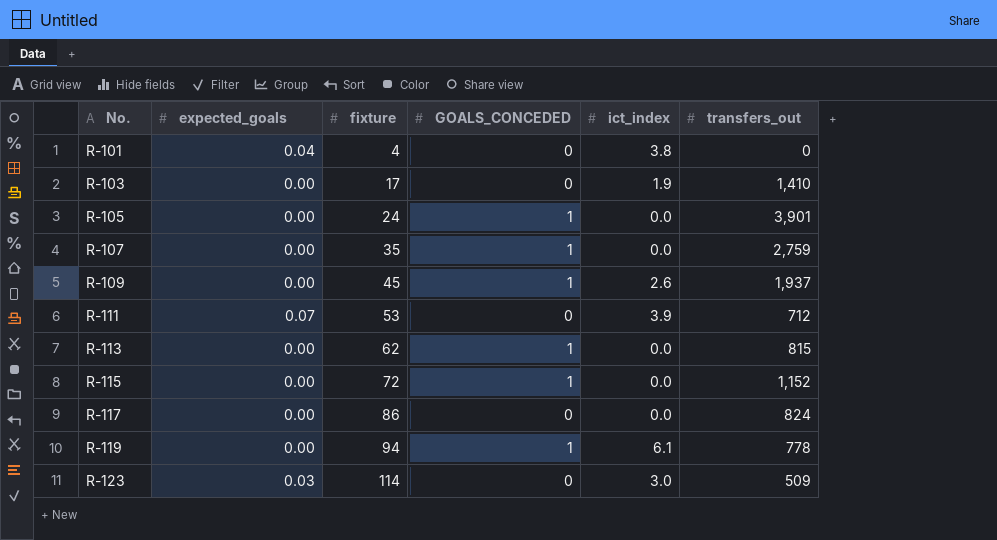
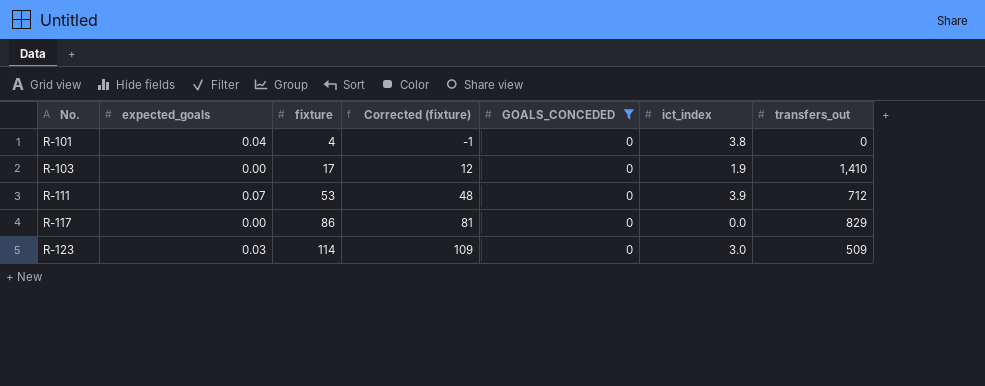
filter: none -> GOALS_CONCEDED = 0
column Corrected (fixture) | formula: none -> [fixture] - 5
R-117 | transfers_out: 824 -> 829

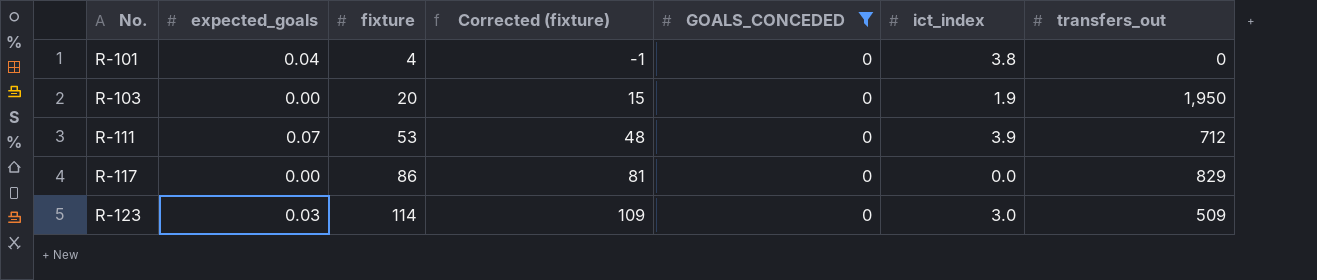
R-103 | fixture: 17 -> 20
R-103 | Corrected (fixture): 12 -> 15
R-103 | transfers_out: 1,410 -> 1,950

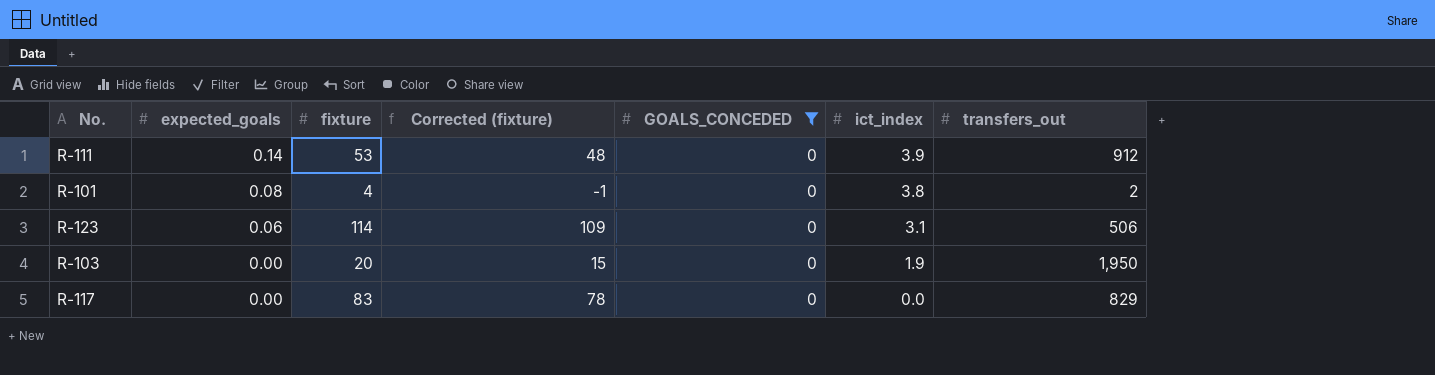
row order: No. ascending -> expected_goals descending
R-111 | expected_goals: 0.07 -> 0.14
R-111 | transfers_out: 712 -> 912
R-101 | expected_goals: 0.04 -> 0.08
R-101 | transfers_out: 0 -> 2
R-123 | expected_goals: 0.03 -> 0.06
R-123 | ict_index: 3.0 -> 3.1
R-123 | transfers_out: 509 -> 506
R-117 | fixture: 86 -> 83
R-117 | Corrected (fixture): 81 -> 78

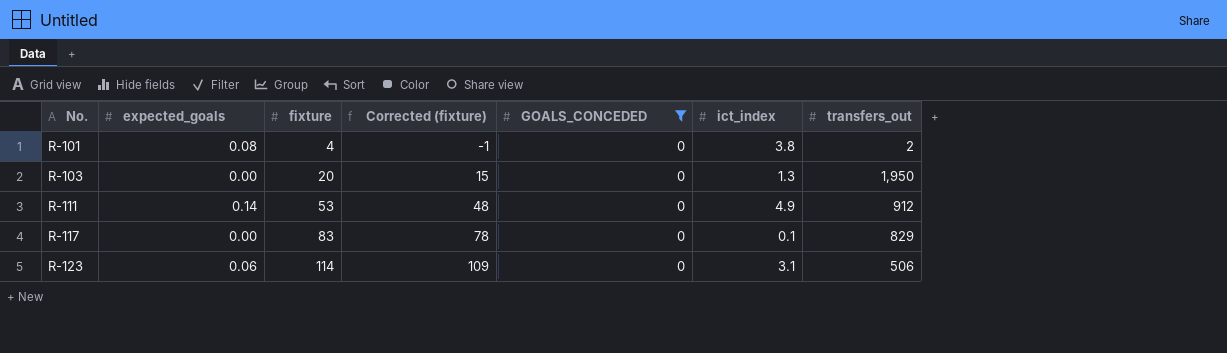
row order: expected_goals descending -> No. ascending
R-103 | ict_index: 1.9 -> 1.3
R-111 | ict_index: 3.9 -> 4.9
R-117 | ict_index: 0.0 -> 0.1

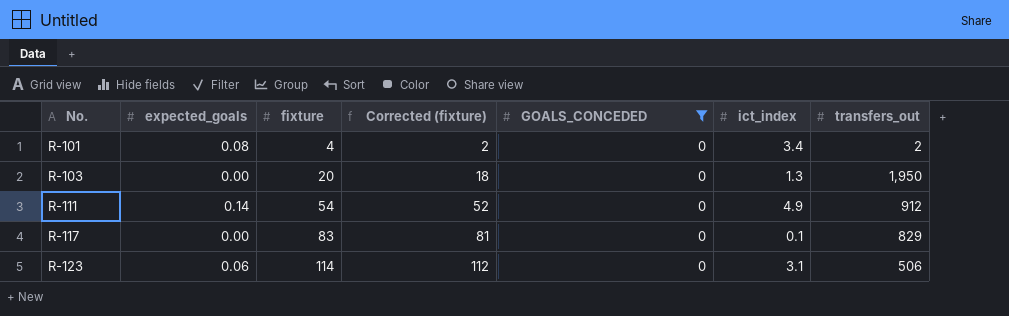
column Corrected (fixture) | formula: [fixture] - 5 -> [fixture] - 2
R-101 | ict_index: 3.8 -> 3.4
R-111 | fixture: 53 -> 54

